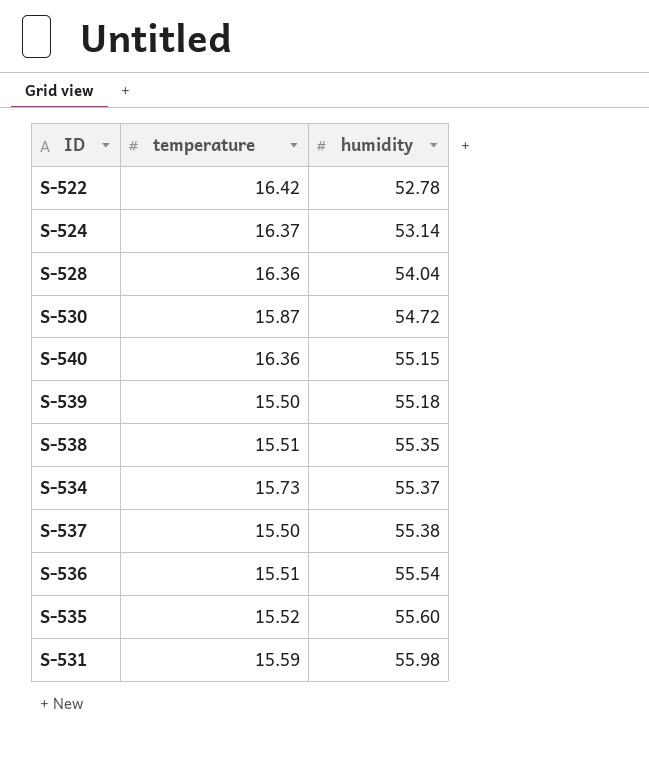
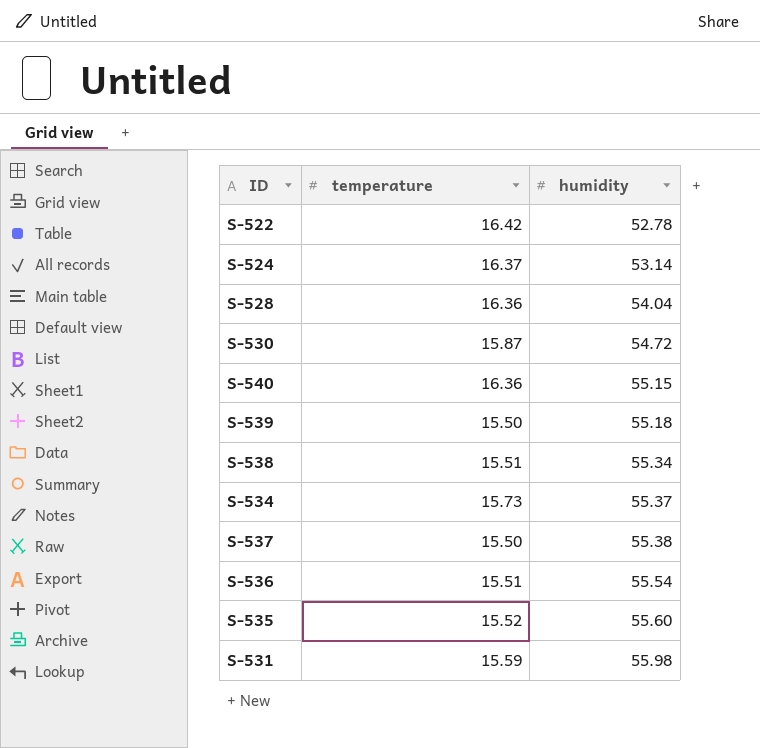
S-538 | humidity: 55.35 -> 55.34

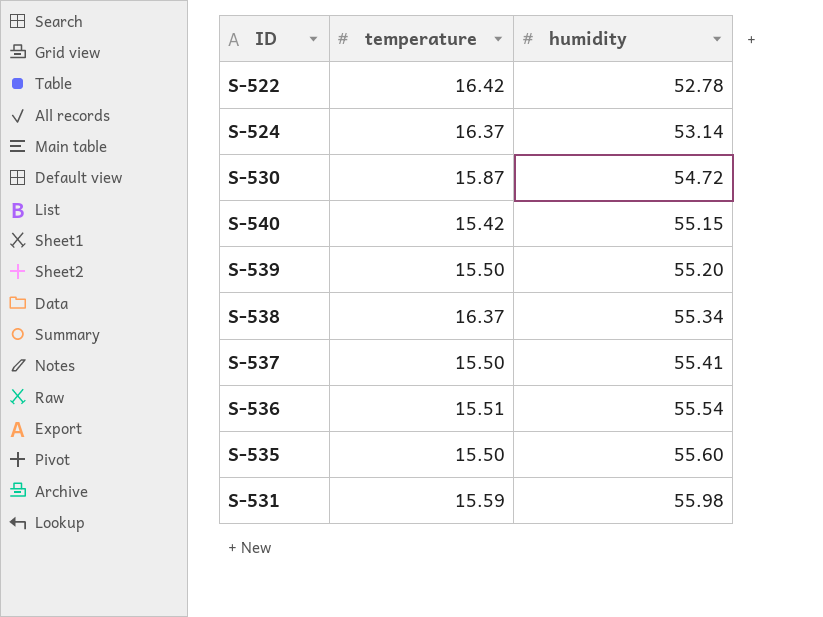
row S-528: 16.36 | 54.04 -> none
row S-534: 15.73 | 55.37 -> none
S-540 | temperature: 16.36 -> 15.42
S-539 | humidity: 55.18 -> 55.20
S-538 | temperature: 15.51 -> 16.37
S-537 | humidity: 55.38 -> 55.41
S-535 | temperature: 15.52 -> 15.50

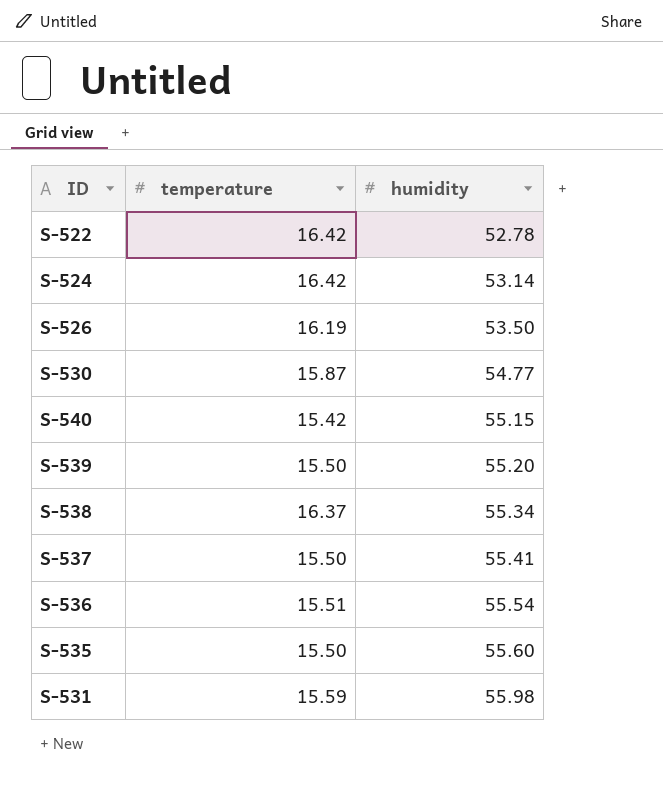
S-524 | temperature: 16.37 -> 16.42
row S-526: none -> 16.19 | 53.50
S-530 | humidity: 54.72 -> 54.77

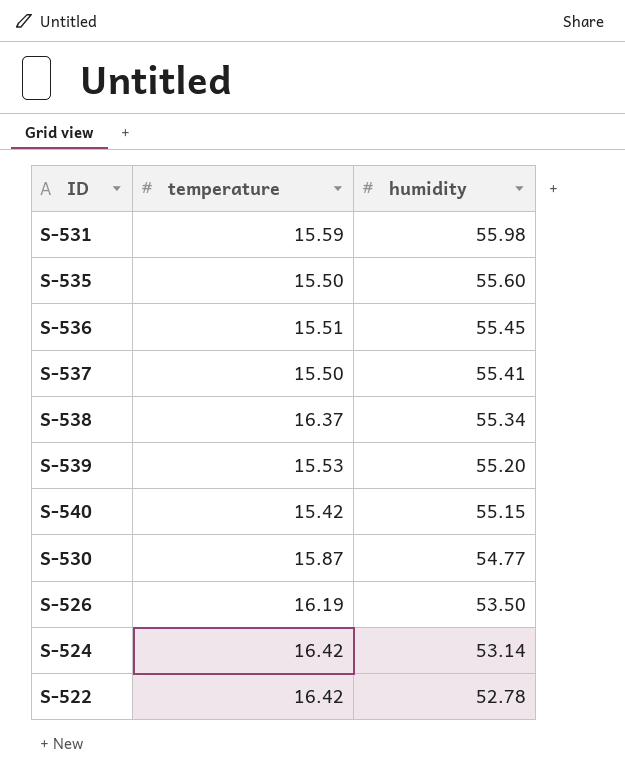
row order: humidity ascending -> humidity descending
S-536 | humidity: 55.54 -> 55.45
S-539 | temperature: 15.50 -> 15.53

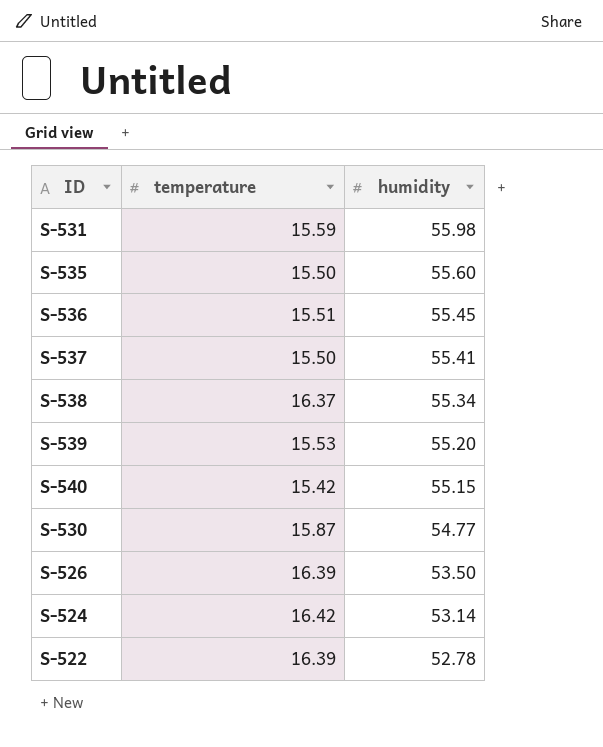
S-526 | temperature: 16.19 -> 16.39
S-522 | temperature: 16.42 -> 16.39

